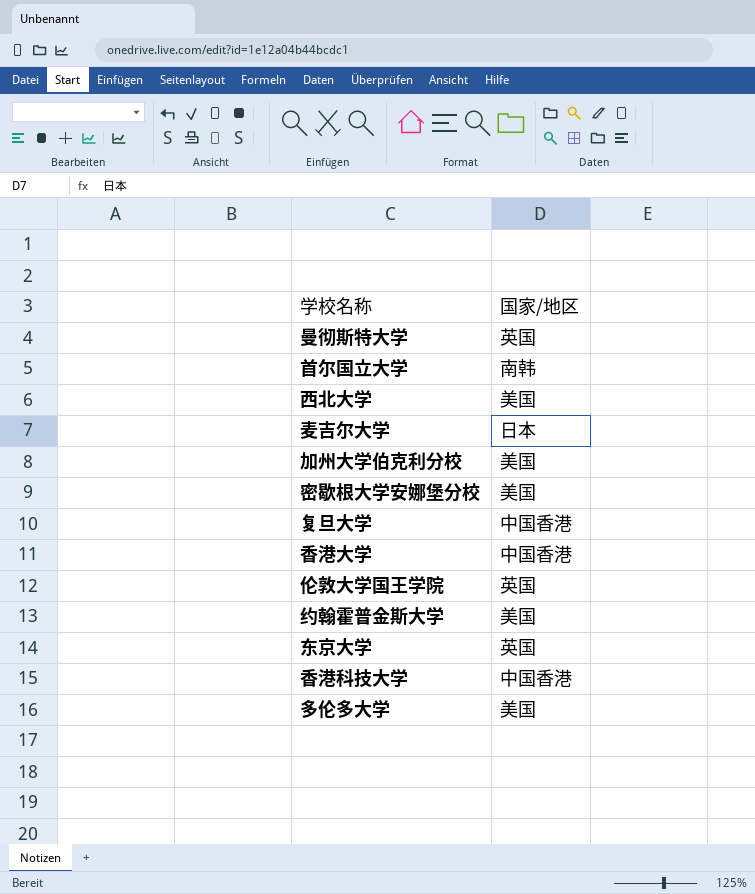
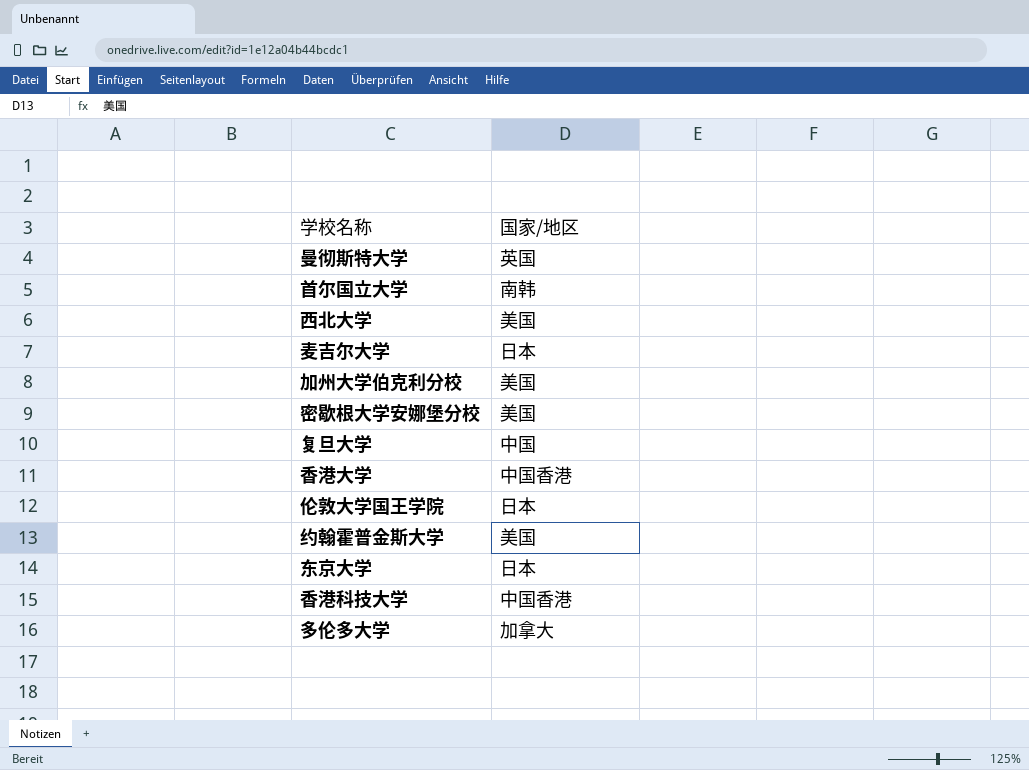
复旦大学 | 国家/地区: 中国香港 -> 中国
伦敦大学国王学院 | 国家/地区: 英国 -> 日本
东京大学 | 国家/地区: 英国 -> 日本
多伦多大学 | 国家/地区: 美国 -> 加拿大

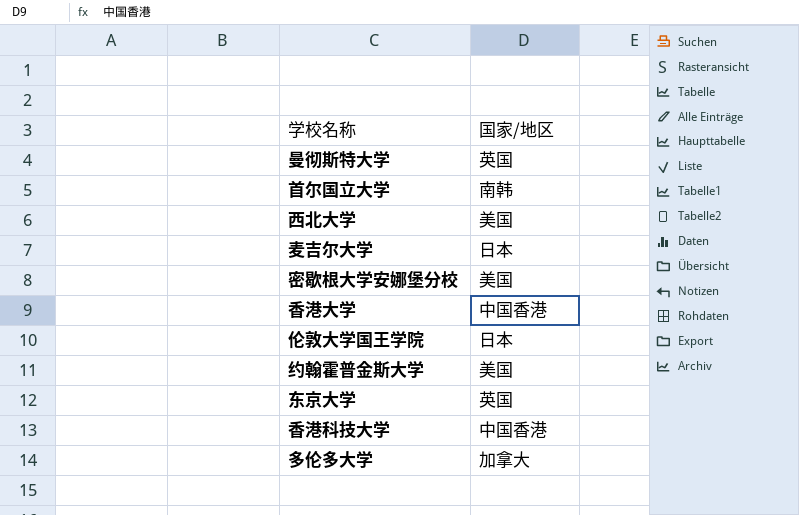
row 加州大学伯克利分校: 美国 -> none
row 复旦大学: 中国 -> none
东京大学 | 国家/地区: 日本 -> 英国

